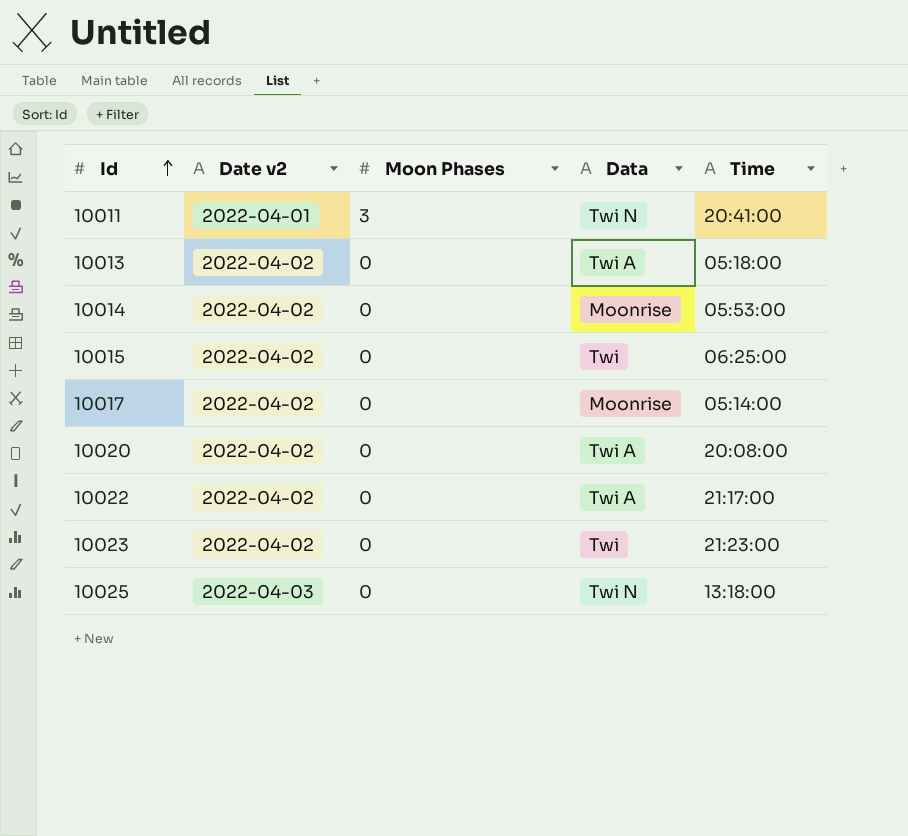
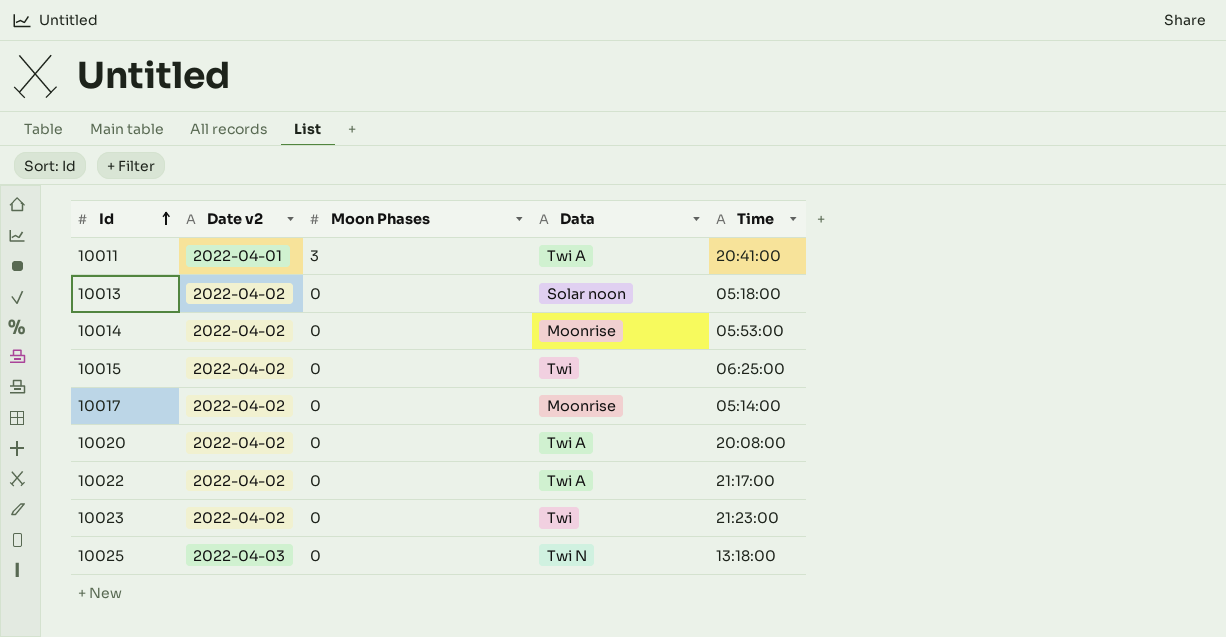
10011 | Data: Twi N -> Twi A
10013 | Data: Twi A -> Solar noon

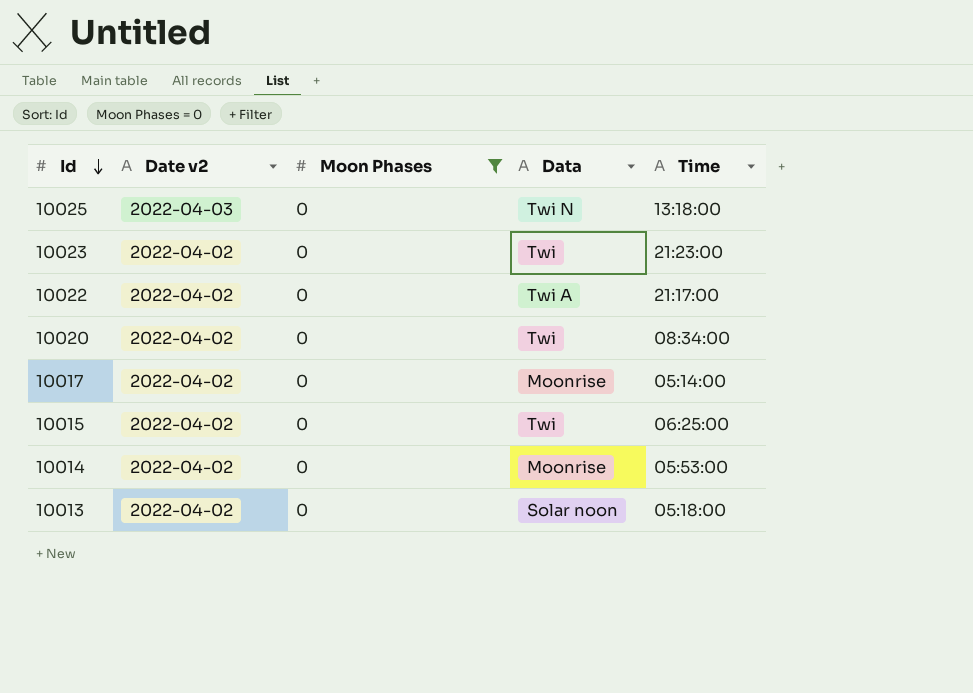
filter: none -> Moon Phases = 0
row order: Id ascending -> Id descending
10020 | Data: Twi A -> Twi
10020 | Time: 20:08:00 -> 08:34:00

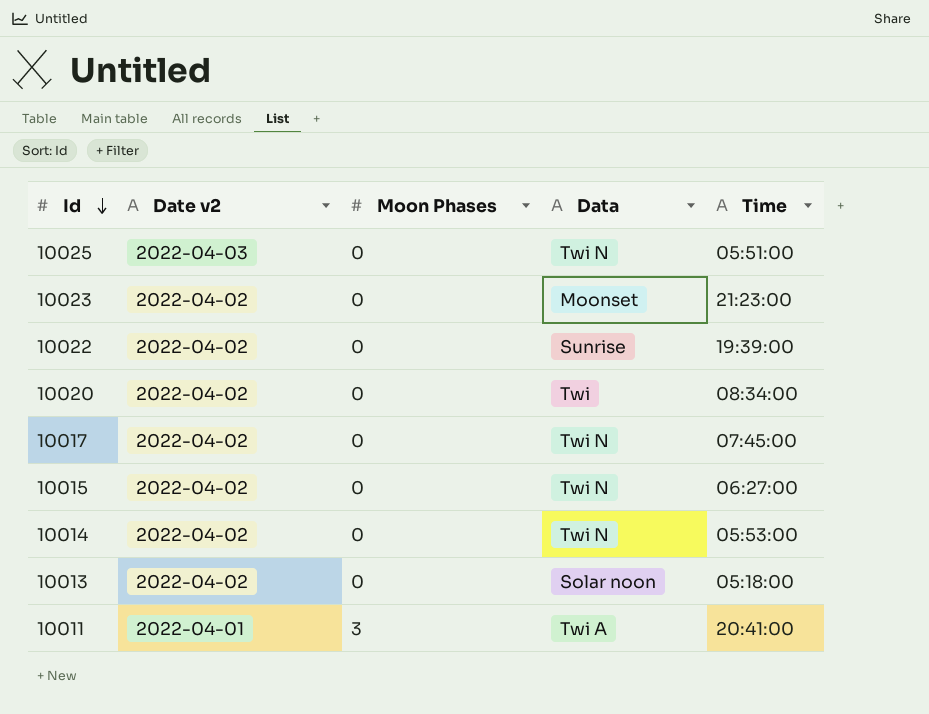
filter: Moon Phases = 0 -> none
10025 | Time: 13:18:00 -> 05:51:00
10023 | Data: Twi -> Moonset
10022 | Data: Twi A -> Sunrise
10022 | Time: 21:17:00 -> 19:39:00
10017 | Data: Moonrise -> Twi N
10017 | Time: 05:14:00 -> 07:45:00
10015 | Data: Twi -> Twi N
10015 | Time: 06:25:00 -> 06:27:00
10014 | Data: Moonrise -> Twi N

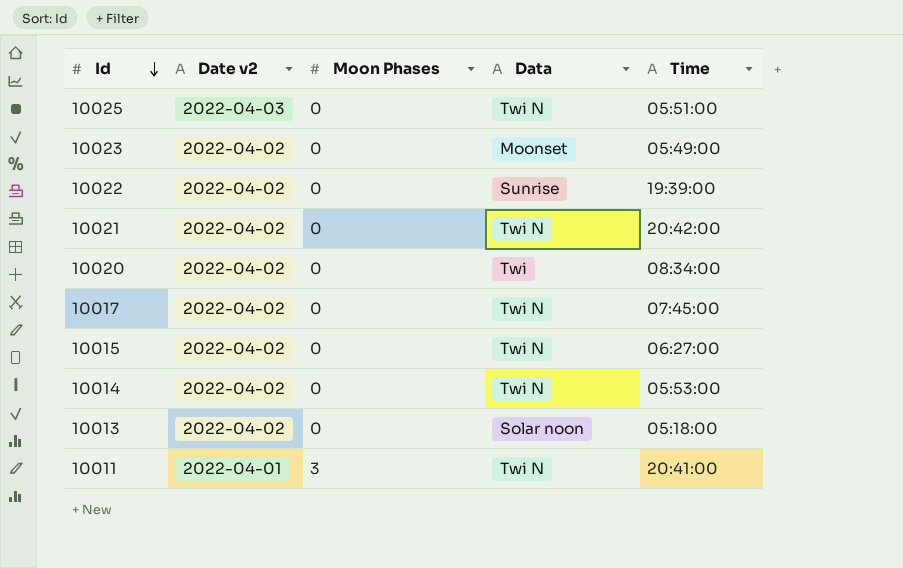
10023 | Time: 21:23:00 -> 05:49:00
row 10021: none -> 2022-04-02 | 0 | Twi N | 20:42:00
10011 | Data: Twi A -> Twi N

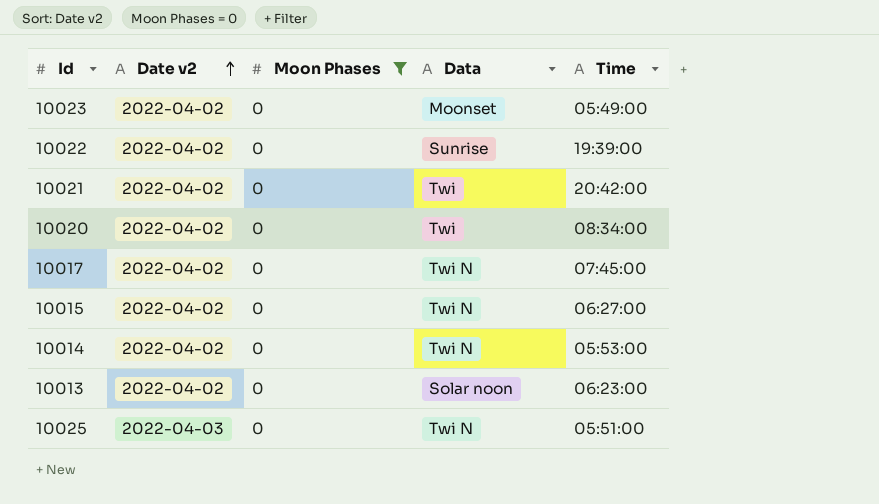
filter: none -> Moon Phases = 0
row order: Id descending -> Date v2 ascending
10021 | Data: Twi N -> Twi
10013 | Time: 05:18:00 -> 06:23:00

